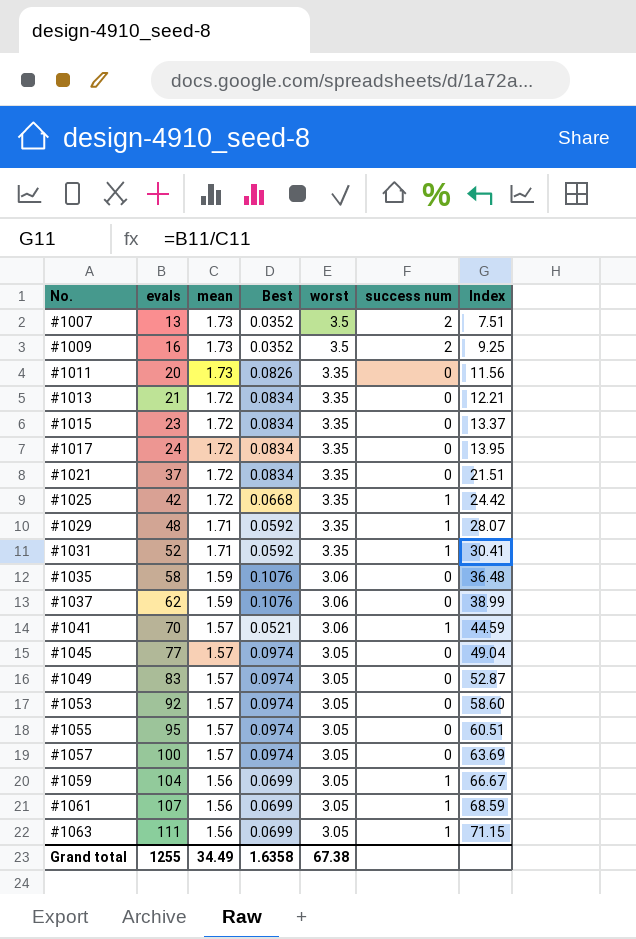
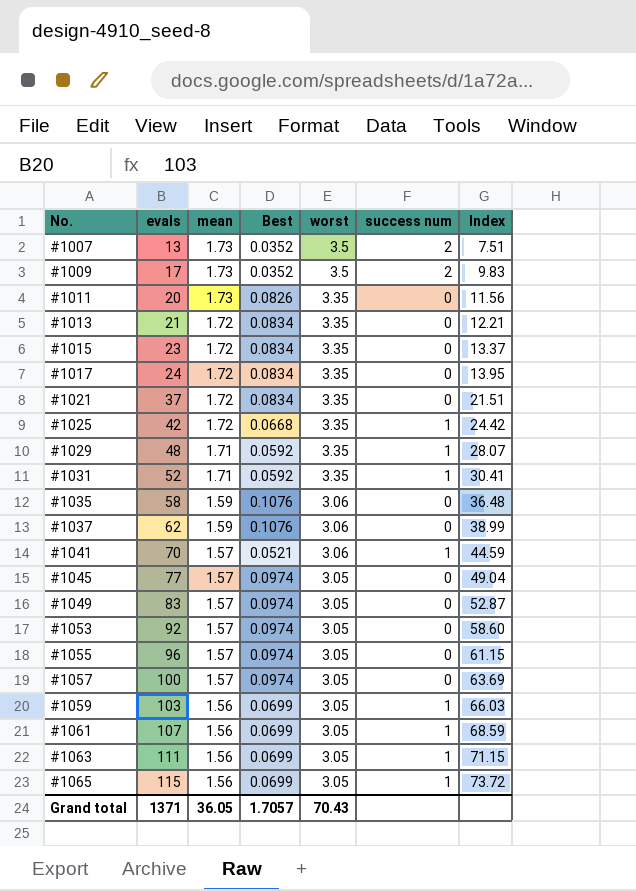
#1009 | evals: 16 -> 17
#1009 | Index: 9.25 -> 9.83
#1055 | evals: 95 -> 96
#1055 | Index: 60.51 -> 61.15
#1059 | evals: 104 -> 103
#1059 | Index: 66.67 -> 66.03
row #1065: none -> 115 | 1.56 | 0.0699 | 3.05 | 1 | 73.72
Grand total | evals: 1255 -> 1371
Grand total | mean: 34.49 -> 36.05
Grand total | Best: 1.6358 -> 1.7057
Grand total | worst: 67.38 -> 70.43

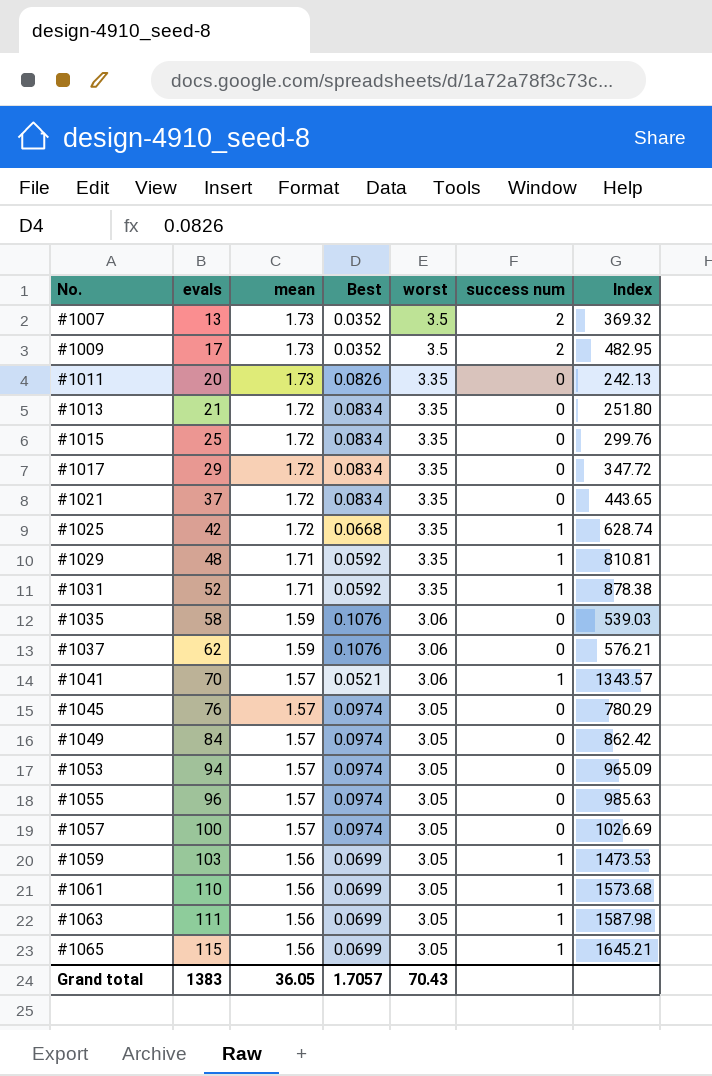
column Index | formula: [evals] / [mean] -> [evals] / [Best]
#1015 | evals: 23 -> 25
#1017 | evals: 24 -> 29
#1045 | evals: 77 -> 76
#1049 | evals: 83 -> 84
#1053 | evals: 92 -> 94
#1061 | evals: 107 -> 110
Grand total | evals: 1371 -> 1383

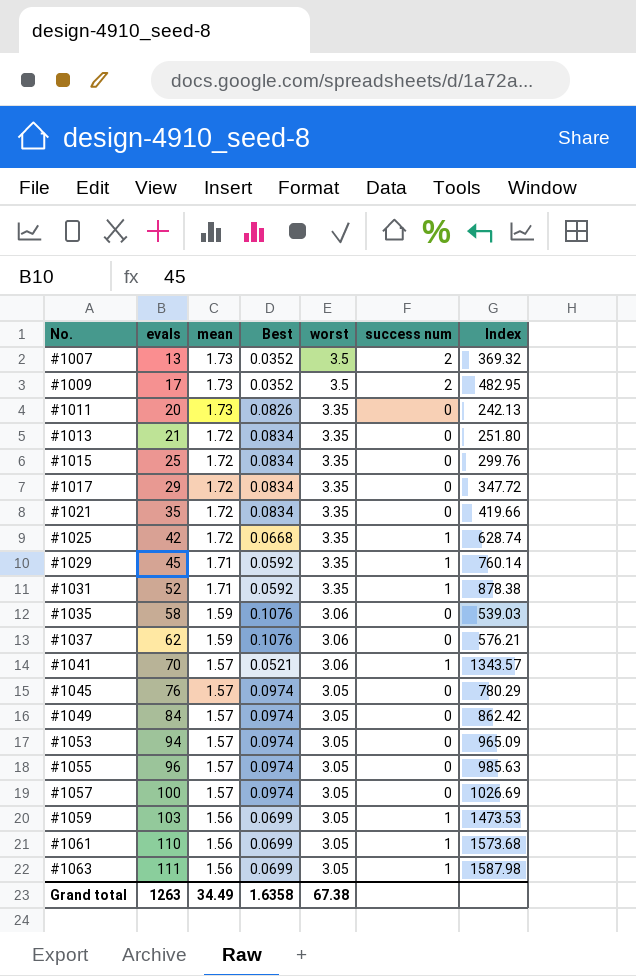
row #1065: 115 | 1.56 | 0.0699 | 3.05 | 1 | 1645.21 -> none
#1021 | evals: 37 -> 35
#1021 | Index: 443.65 -> 419.66
#1029 | evals: 48 -> 45
#1029 | Index: 810.81 -> 760.14
Grand total | evals: 1383 -> 1263
Grand total | mean: 36.05 -> 34.49
Grand total | Best: 1.7057 -> 1.6358
Grand total | worst: 70.43 -> 67.38

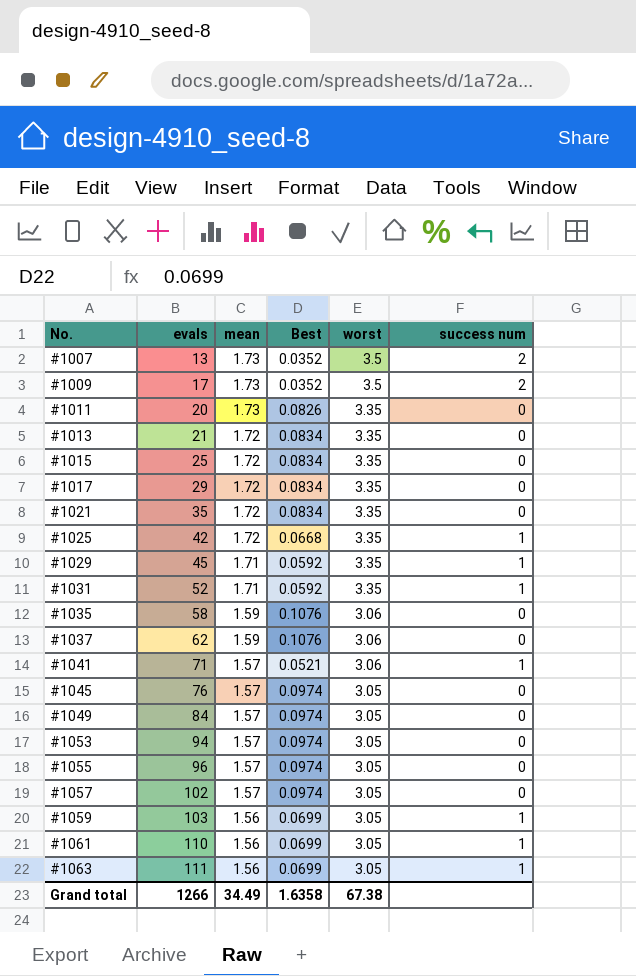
column Index | formula: [evals] / [Best] -> none
#1041 | evals: 70 -> 71
#1057 | evals: 100 -> 102
Grand total | evals: 1263 -> 1266

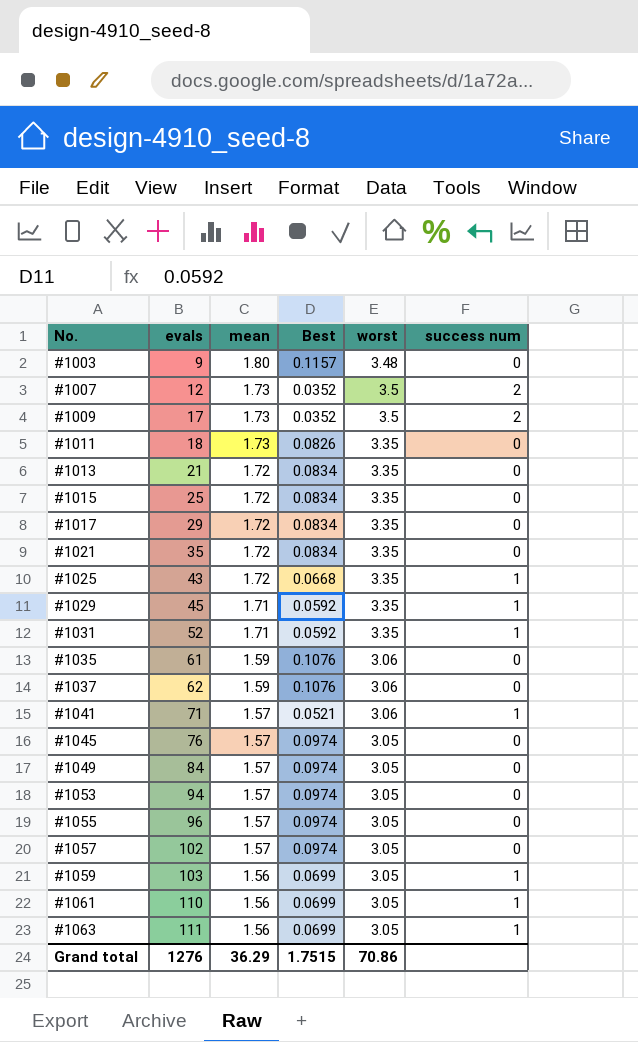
row #1003: none -> 9 | 1.80 | 0.1157 | 3.48 | 0
#1007 | evals: 13 -> 12
#1011 | evals: 20 -> 18
#1025 | evals: 42 -> 43
#1035 | evals: 58 -> 61
Grand total | evals: 1266 -> 1276
Grand total | mean: 34.49 -> 36.29
Grand total | Best: 1.6358 -> 1.7515
Grand total | worst: 67.38 -> 70.86

